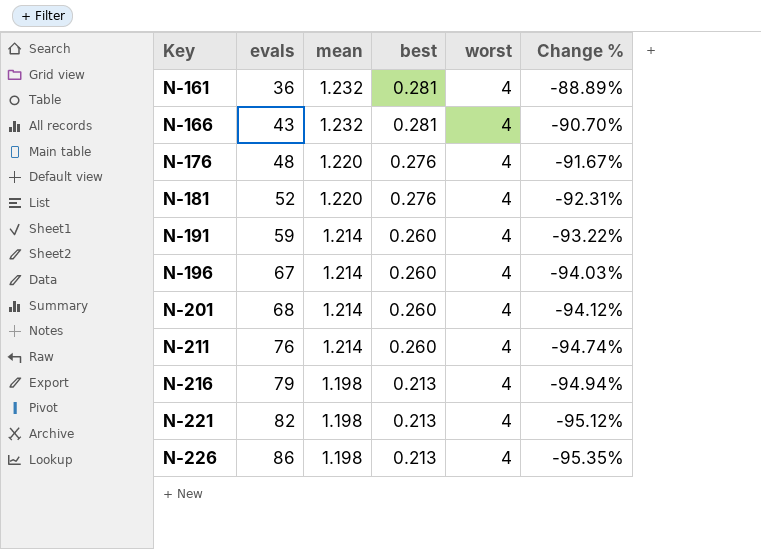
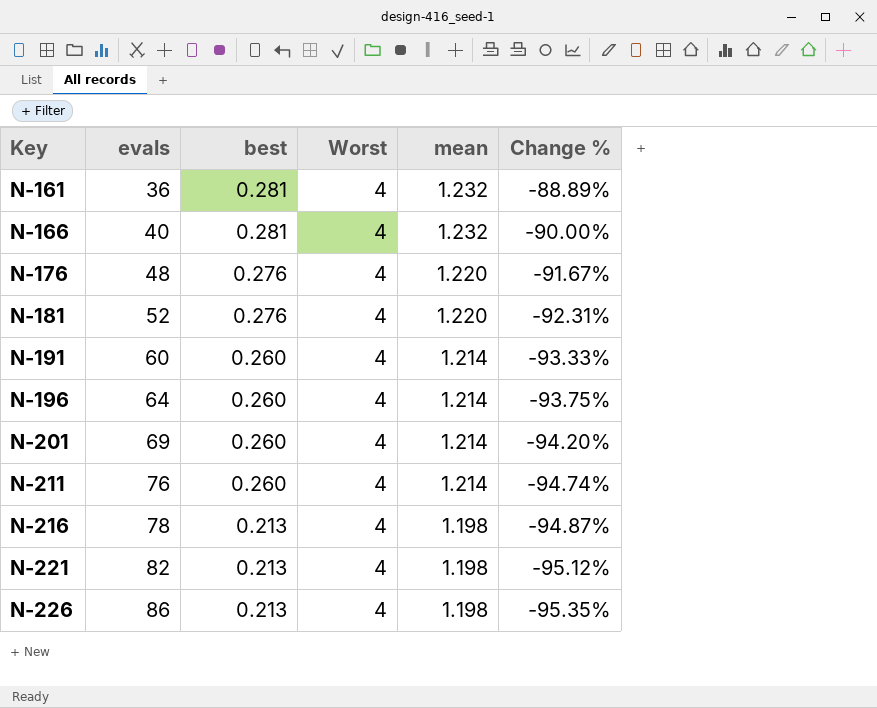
column name: worst -> Worst
column mean | position: 3 -> 5
N-166 | evals: 43 -> 40
N-166 | Change %: -90.70% -> -90.00%
N-191 | evals: 59 -> 60
N-191 | Change %: -93.22% -> -93.33%
N-196 | evals: 67 -> 64
N-196 | Change %: -94.03% -> -93.75%
N-201 | evals: 68 -> 69
N-201 | Change %: -94.12% -> -94.20%
N-216 | evals: 79 -> 78
N-216 | Change %: -94.94% -> -94.87%

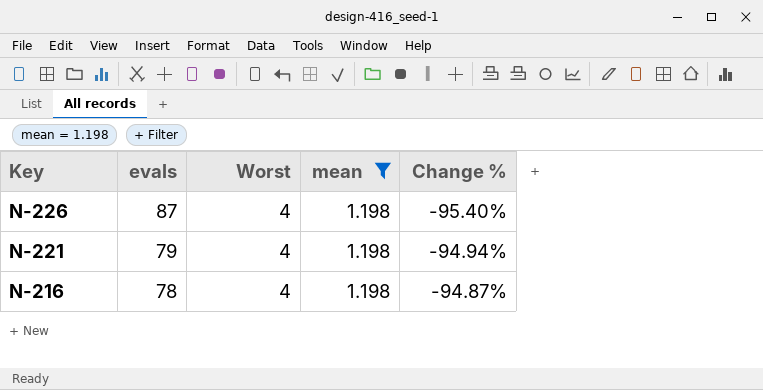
filter: none -> mean = 1.198
row order: Key ascending -> Key descending
column best | position: 3 -> none
N-226 | evals: 86 -> 87
N-226 | Change %: -95.35% -> -95.40%
N-221 | evals: 82 -> 79
N-221 | Change %: -95.12% -> -94.94%

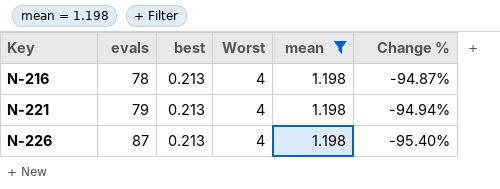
row order: Key descending -> Key ascending
column best | position: none -> 3

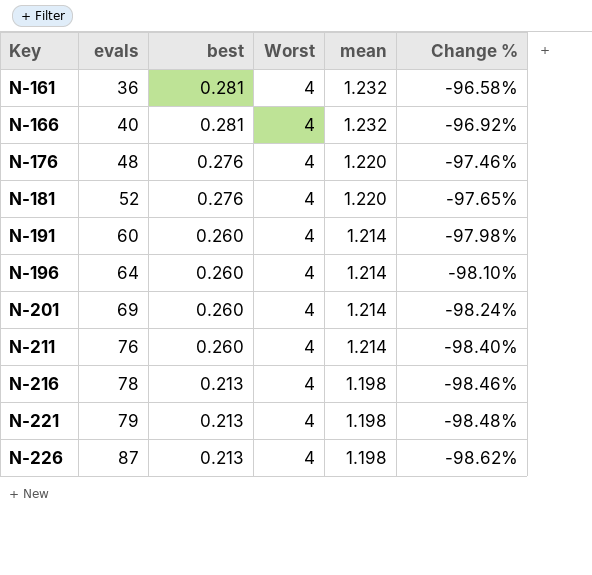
filter: mean = 1.198 -> none
column Change % | formula: ([Worst] - [evals]) / [evals] -> ([mean] - [evals]) / [evals]

